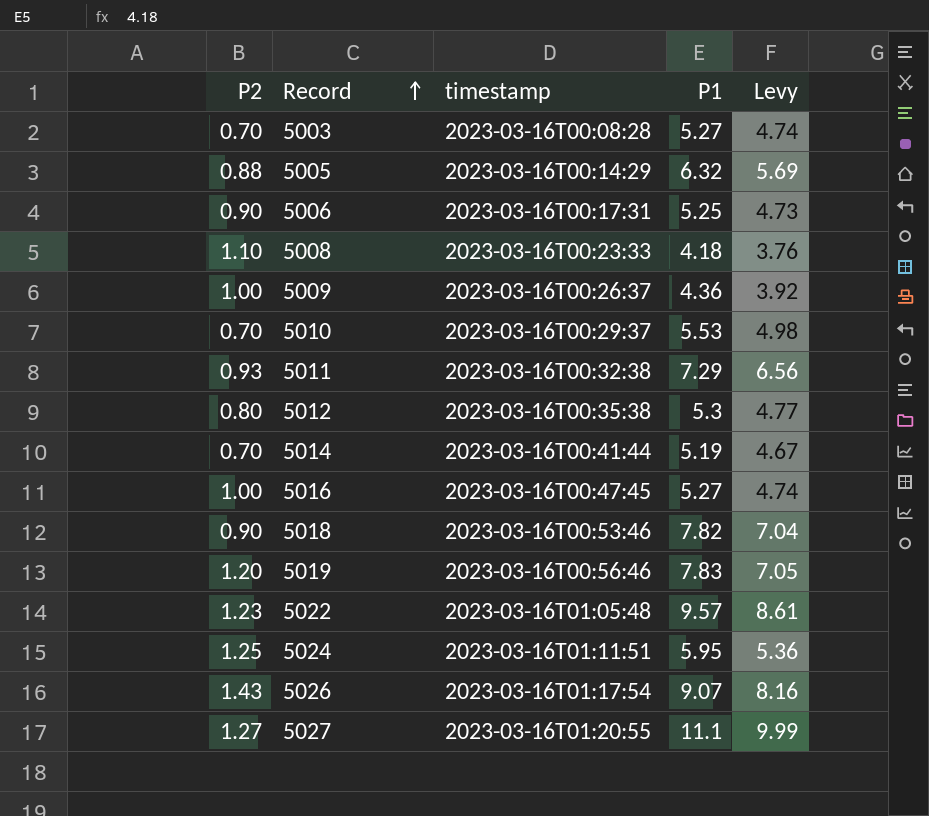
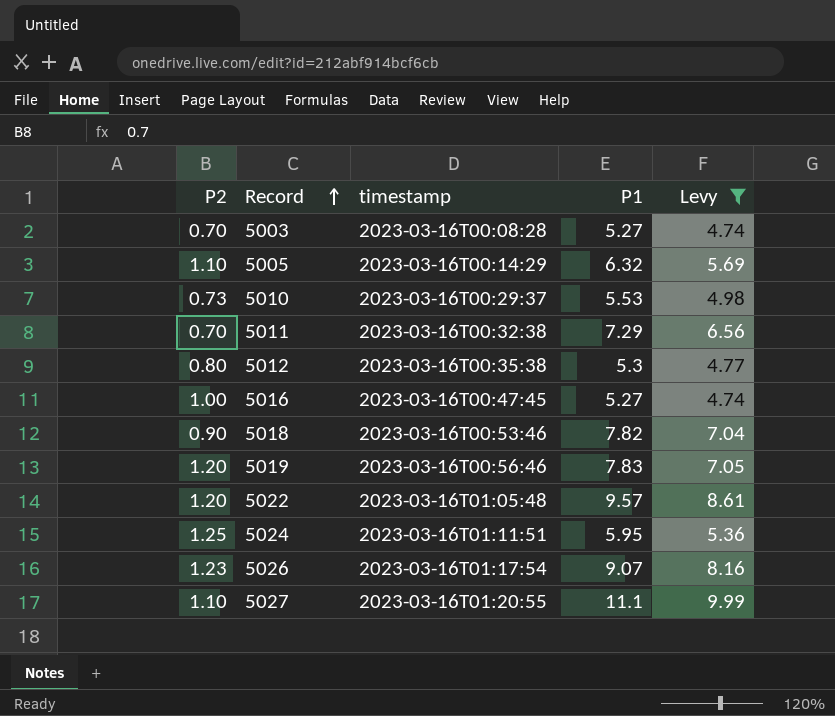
filter: none -> Levy >= 4.74
5005 | P2: 0.88 -> 1.10
5010 | P2: 0.70 -> 0.73
5011 | P2: 0.93 -> 0.70
5022 | P2: 1.23 -> 1.20
5026 | P2: 1.43 -> 1.23
5027 | P2: 1.27 -> 1.10

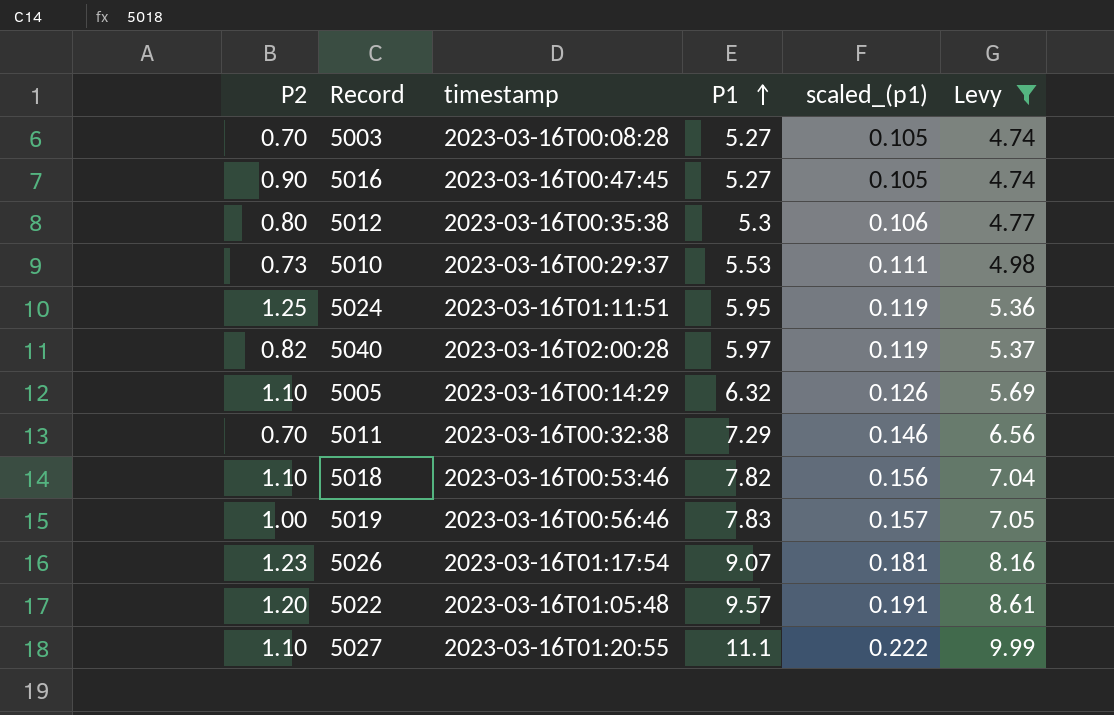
row order: Record ascending -> P1 ascending
column scaled_(p1) | formula: none -> [P1] * 0.02
5016 | P2: 1.00 -> 0.90
row 5040: none -> 0.82 | 2023-03-16T02:00:28 | 5.97 | 0.119 | 5.37
5018 | P2: 0.90 -> 1.10
5019 | P2: 1.20 -> 1.00

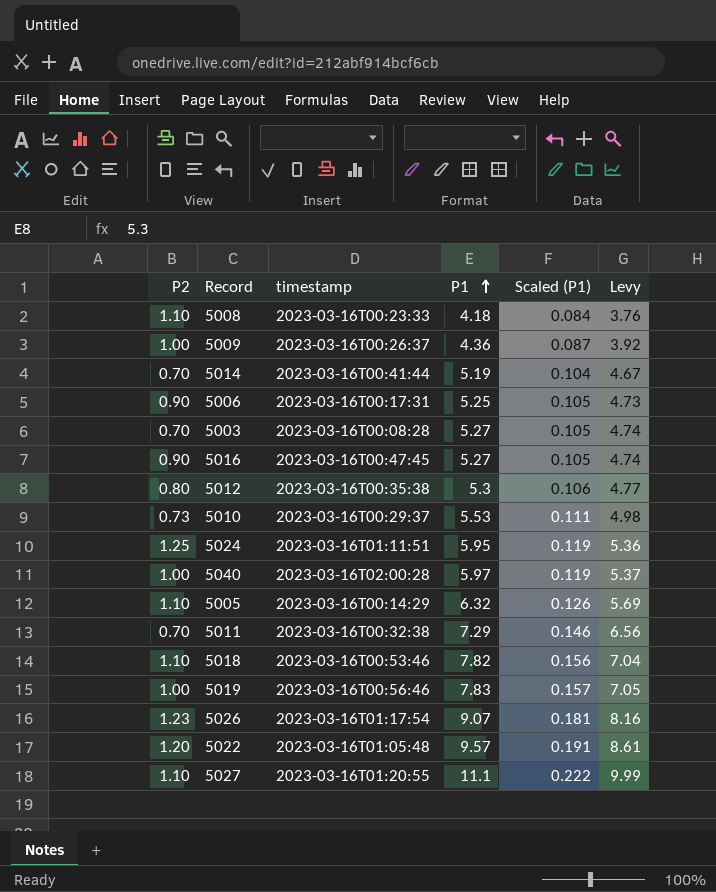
filter: Levy >= 4.74 -> none
column name: scaled_(p1) -> Scaled (P1)
5040 | P2: 0.82 -> 1.00

